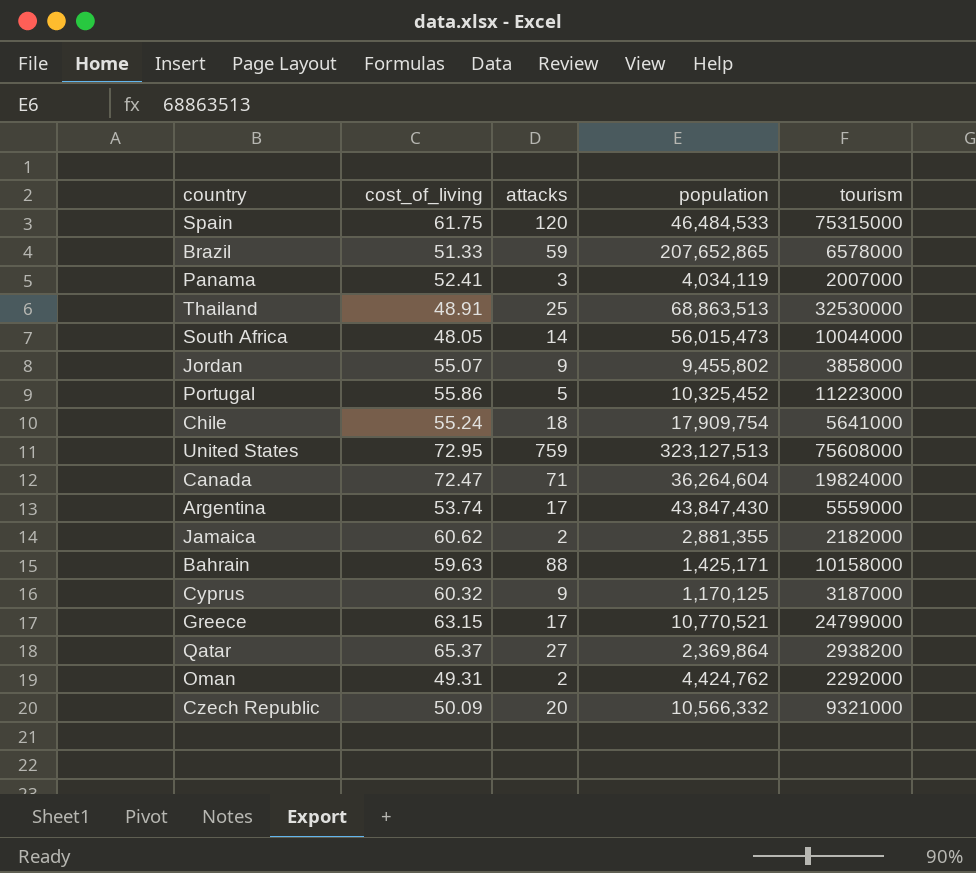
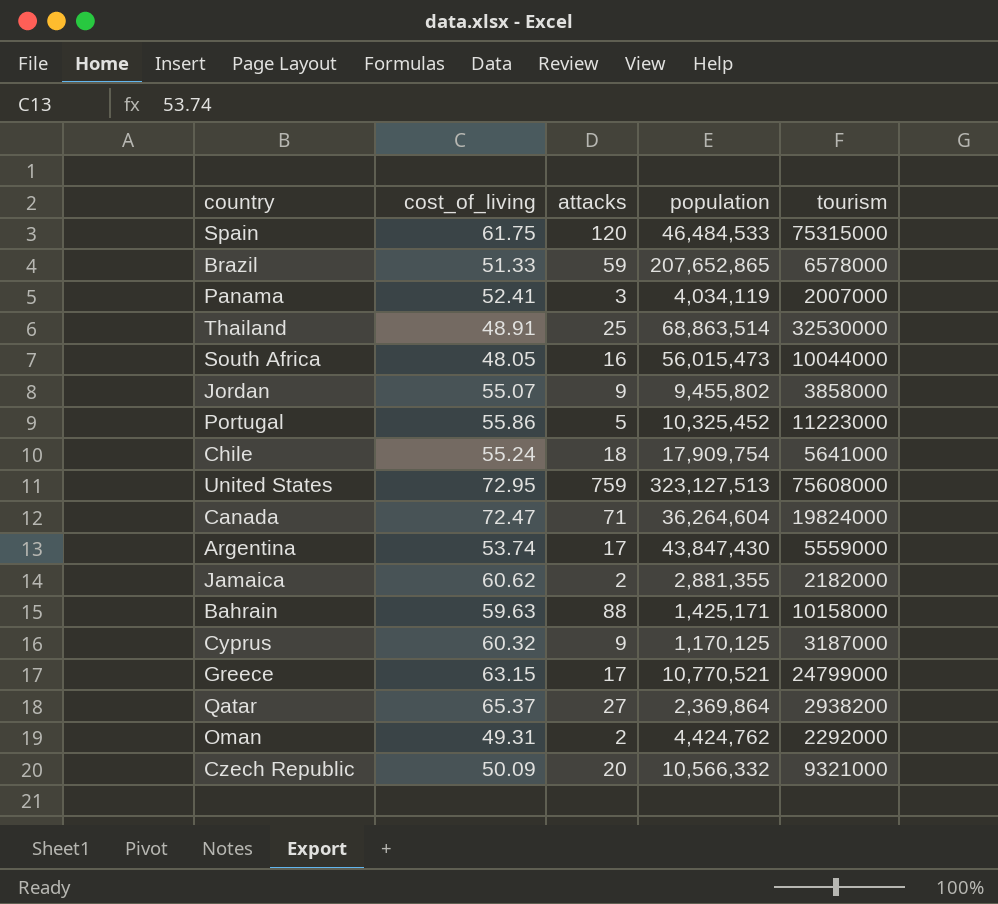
Thailand | population: 68,863,513 -> 68,863,514
South Africa | attacks: 14 -> 16

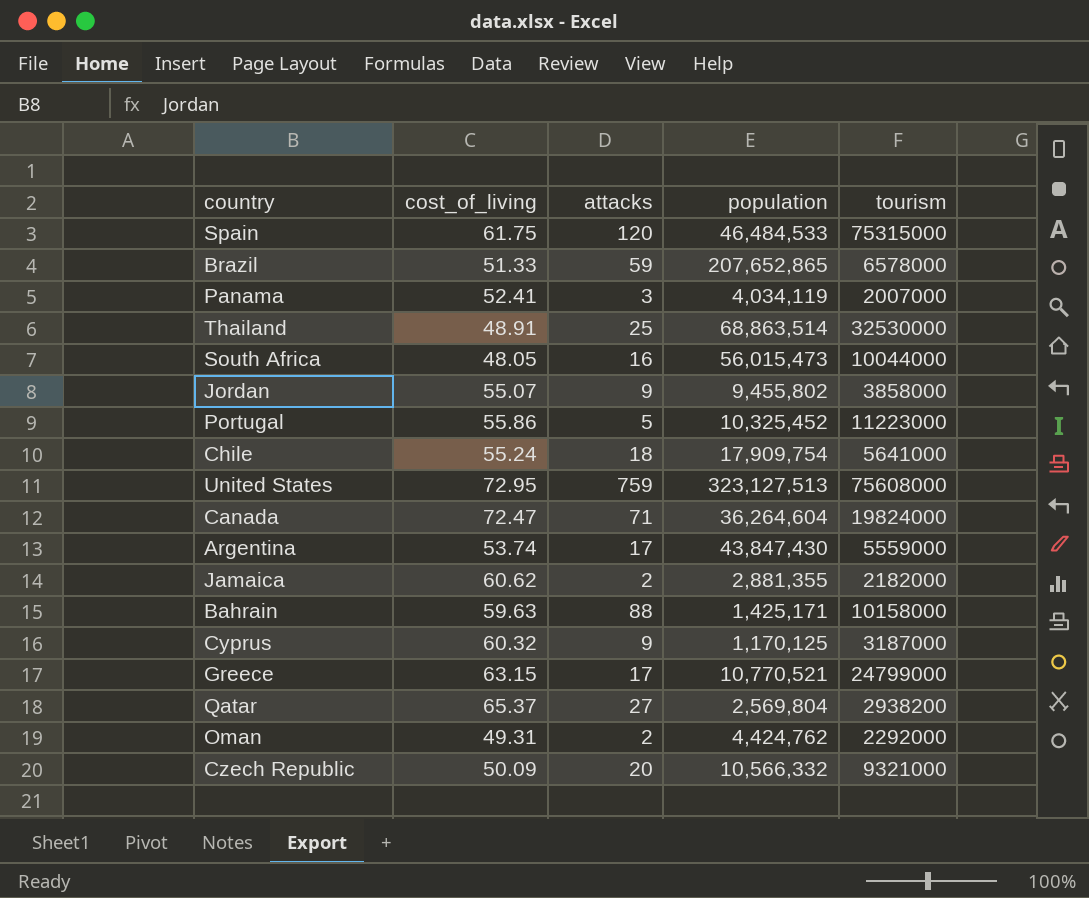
Qatar | population: 2,369,864 -> 2,569,804

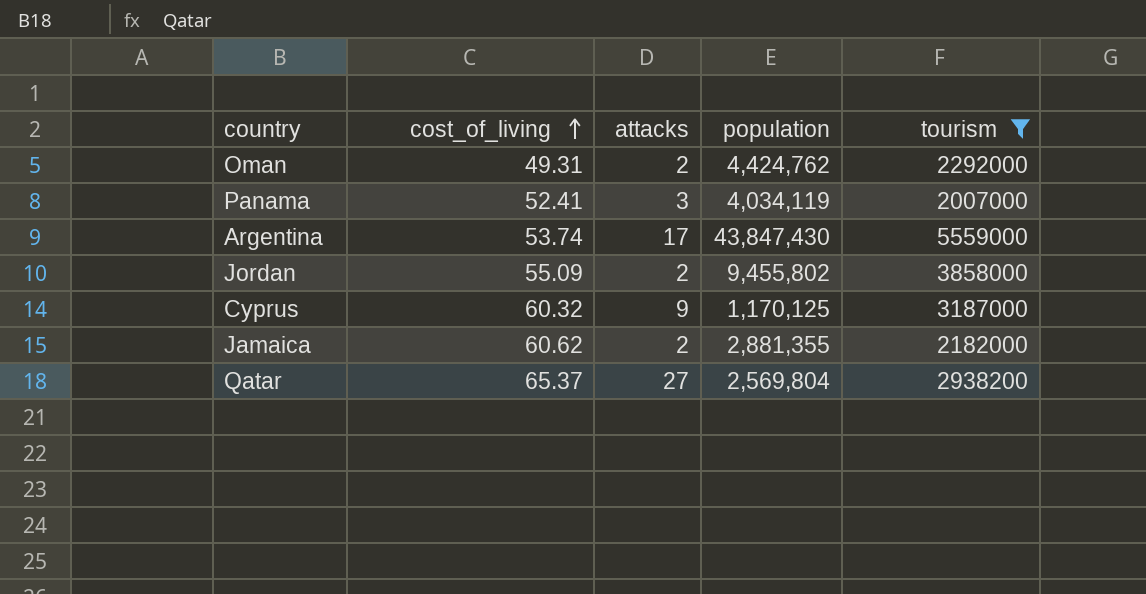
filter: none -> tourism <= 5559000
row order: none -> cost_of_living ascending
Jordan | cost_of_living: 55.07 -> 55.09
Jordan | attacks: 9 -> 2

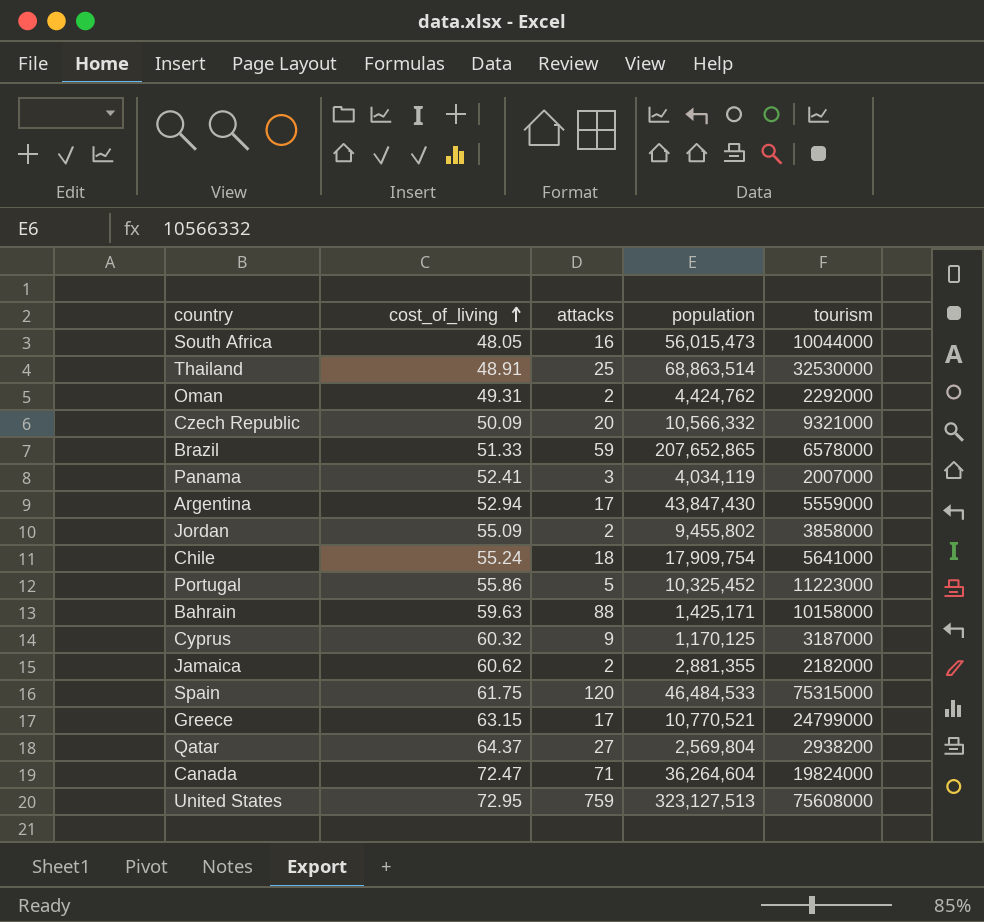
filter: tourism <= 5559000 -> none
Argentina | cost_of_living: 53.74 -> 52.94
Qatar | cost_of_living: 65.37 -> 64.37

